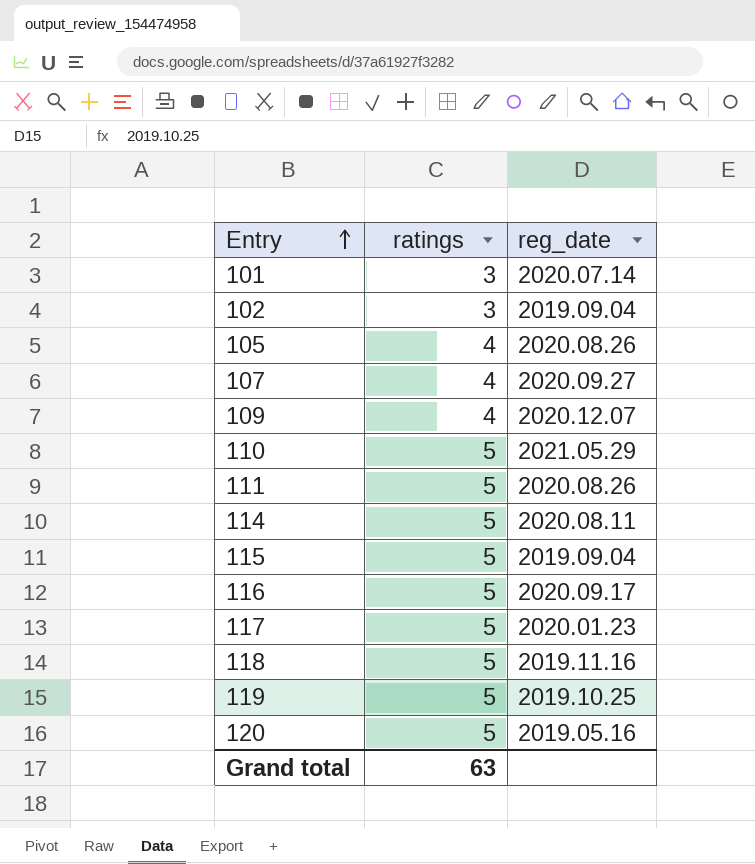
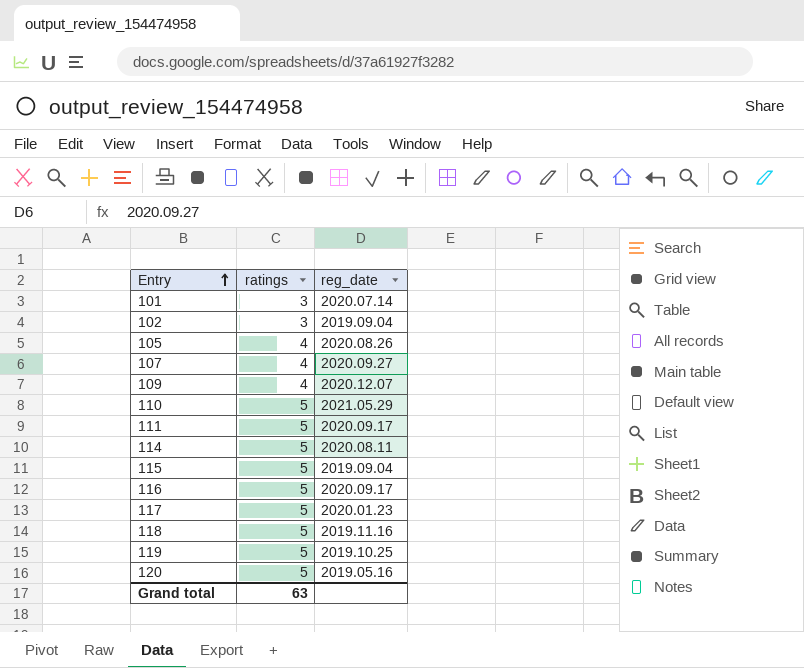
111 | reg_date: 2020.08.26 -> 2020.09.17

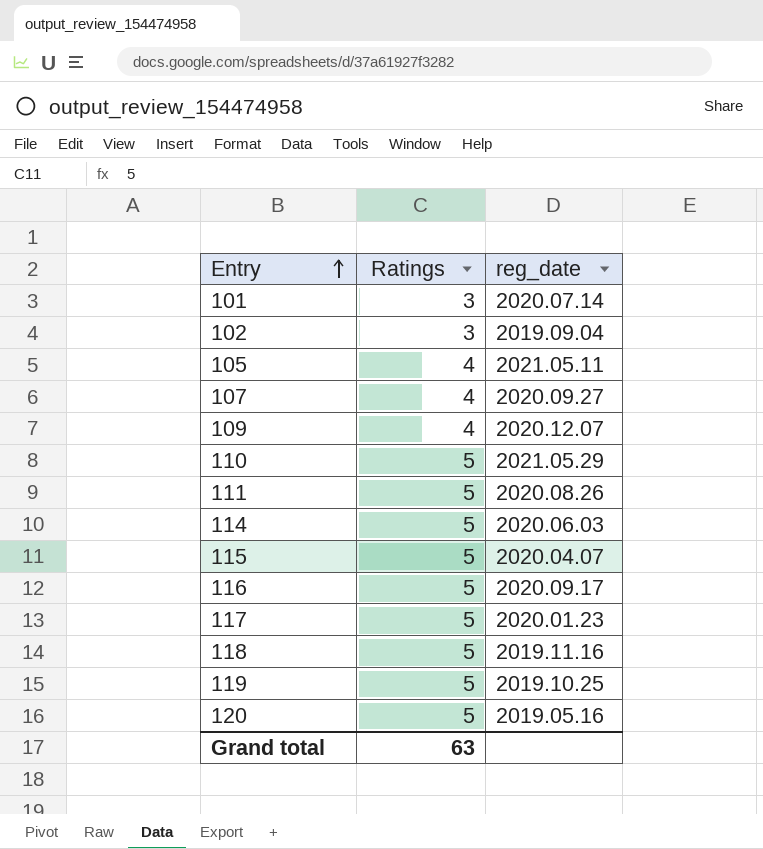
column name: ratings -> Ratings
105 | reg_date: 2020.08.26 -> 2021.05.11
111 | reg_date: 2020.09.17 -> 2020.08.26
114 | reg_date: 2020.08.11 -> 2020.06.03
115 | reg_date: 2019.09.04 -> 2020.04.07

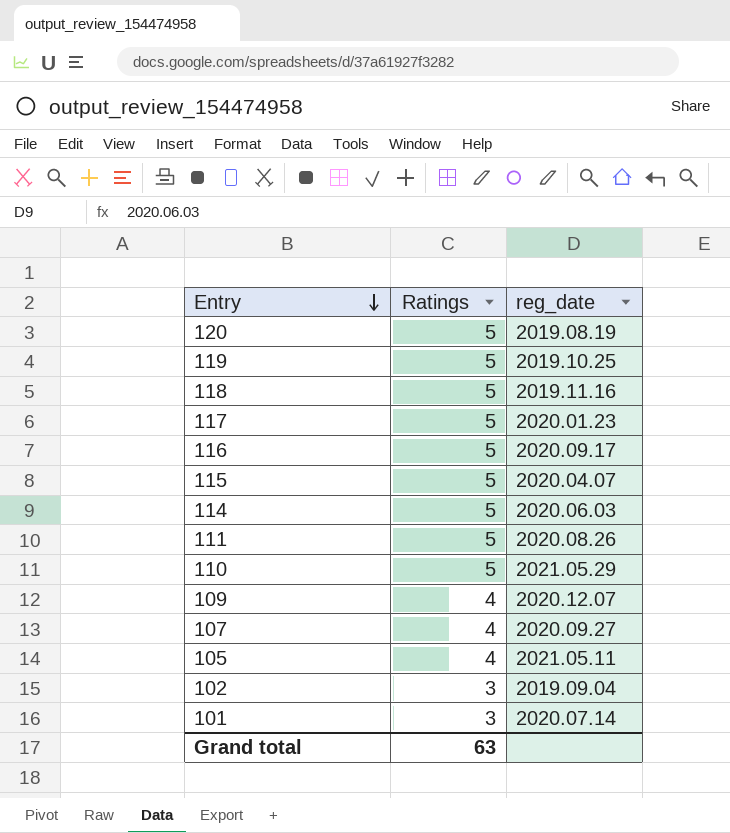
row order: Entry ascending -> Entry descending
120 | reg_date: 2019.05.16 -> 2019.08.19

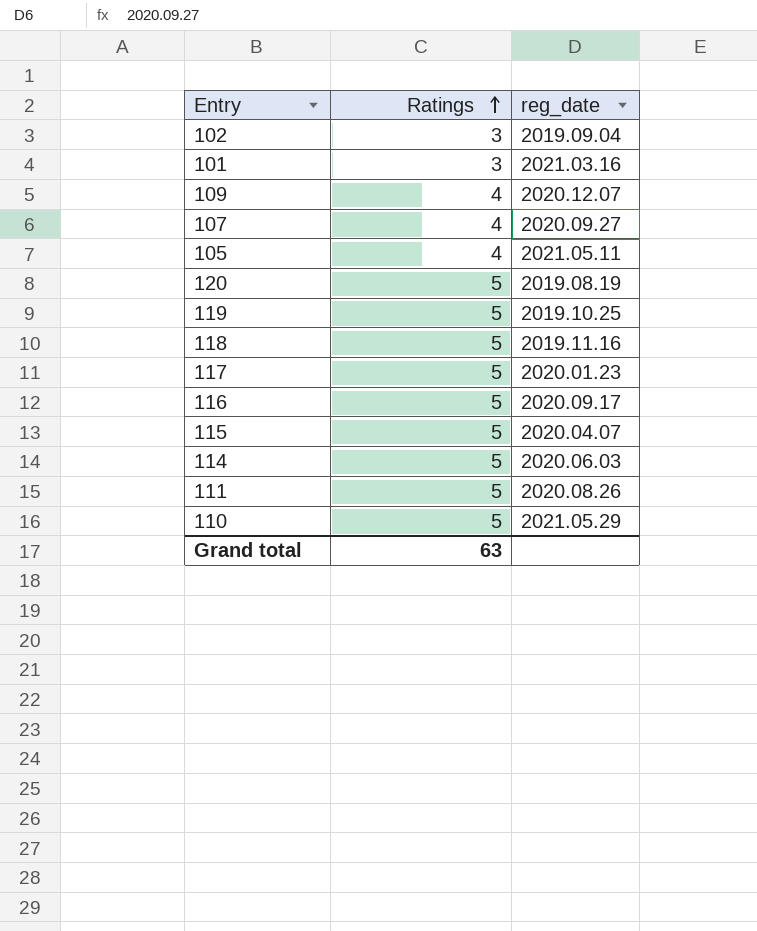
row order: Entry descending -> Ratings ascending
101 | reg_date: 2020.07.14 -> 2021.03.16

